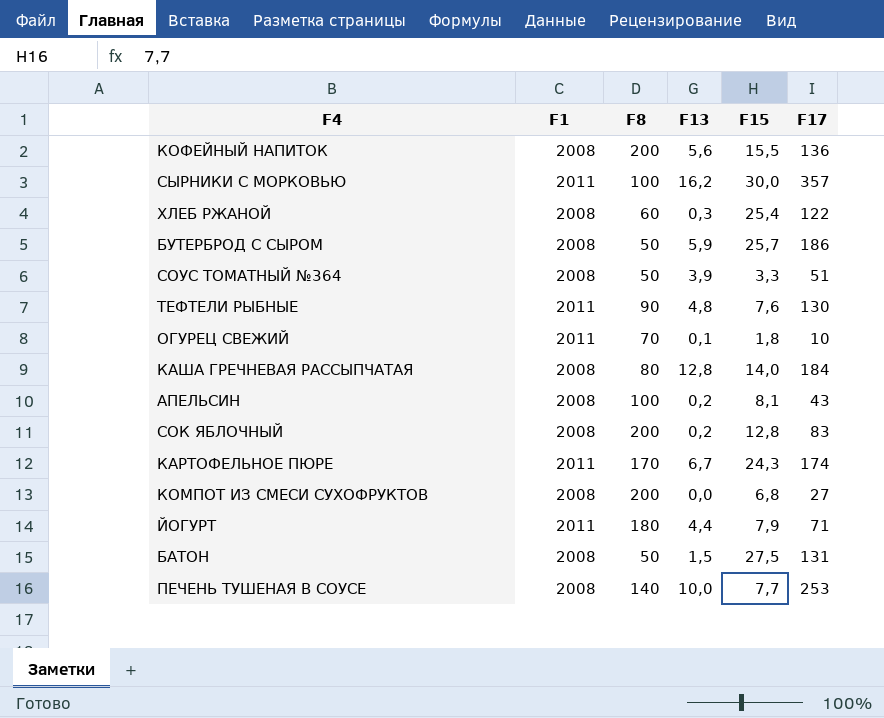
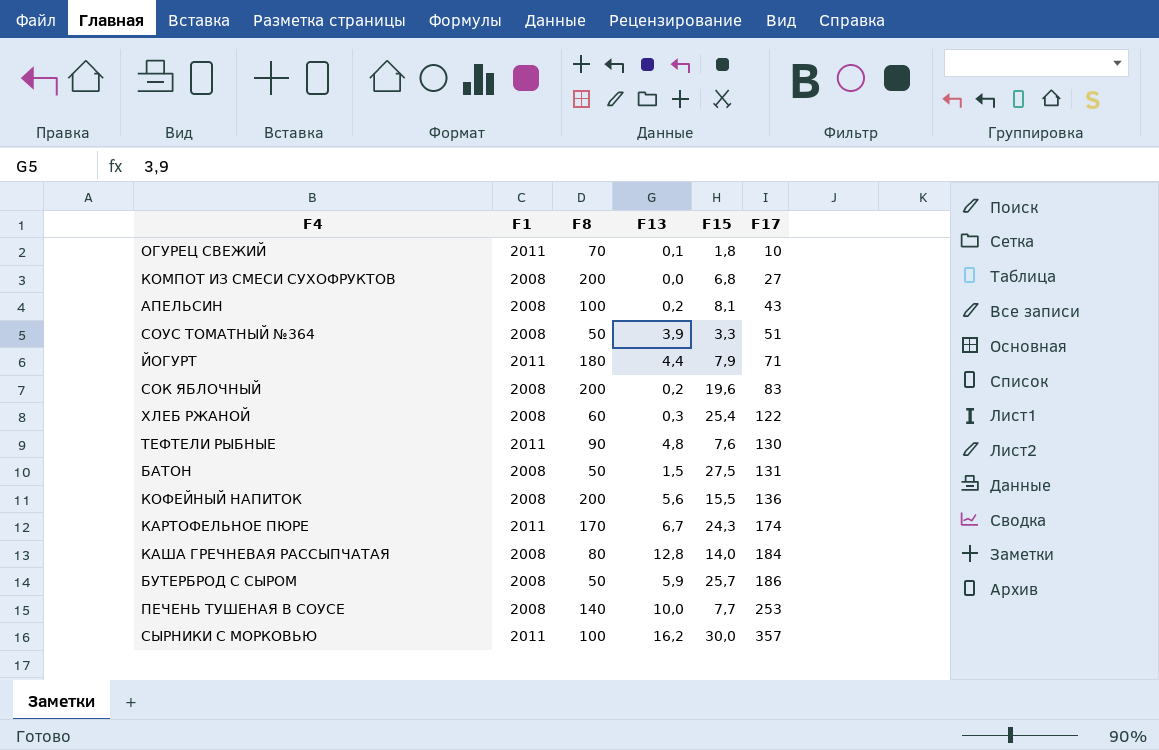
row order: none -> F17 ascending
СОК ЯБЛОЧНЫЙ | F15: 12,8 -> 19,6

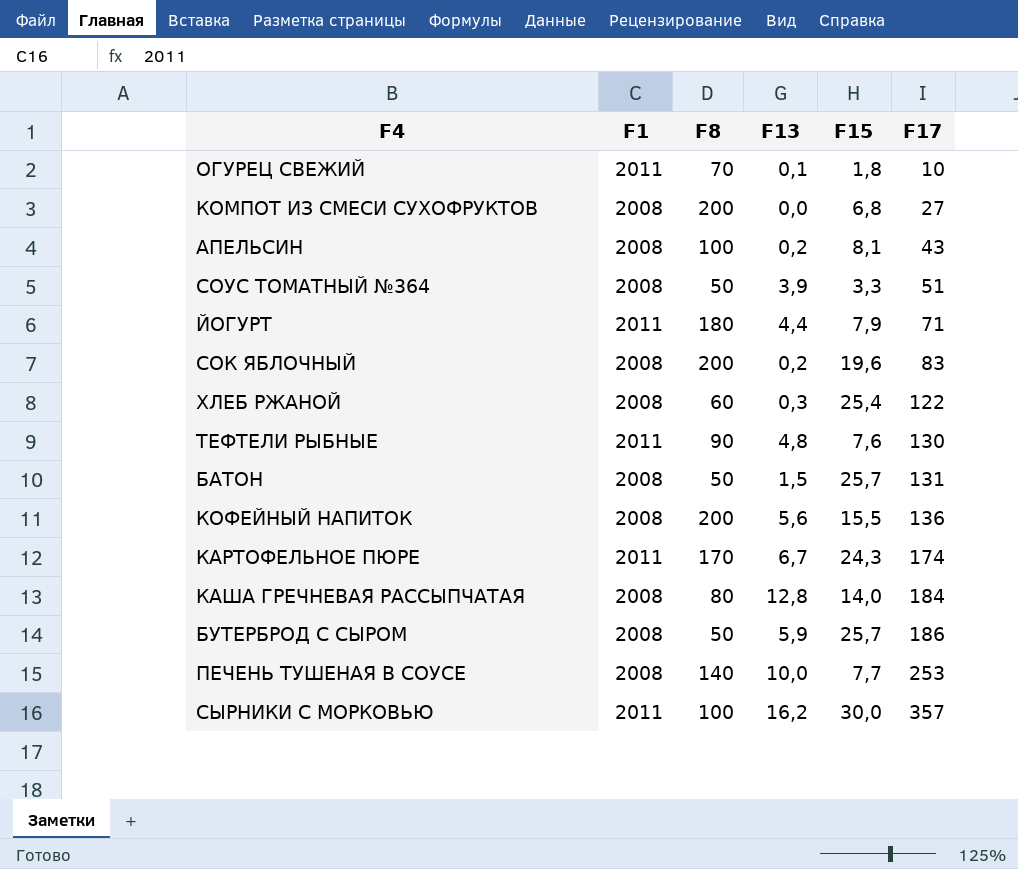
БАТОН | F15: 27,5 -> 25,7

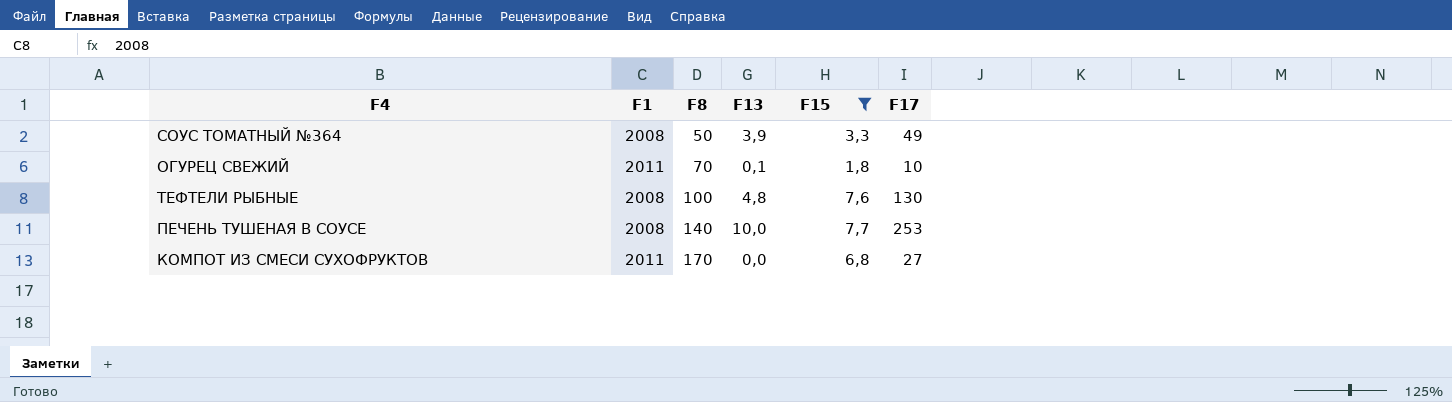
filter: none -> F15 <= 7,7
row order: F17 ascending -> F8 ascending
СОУС ТОМАТНЫЙ №364 | F17: 51 -> 49
ТЕФТЕЛИ РЫБНЫЕ | F1: 2011 -> 2008
ТЕФТЕЛИ РЫБНЫЕ | F8: 90 -> 100
КОМПОТ ИЗ СМЕСИ СУХОФРУКТОВ | F1: 2008 -> 2011
КОМПОТ ИЗ СМЕСИ СУХОФРУКТОВ | F8: 200 -> 170

